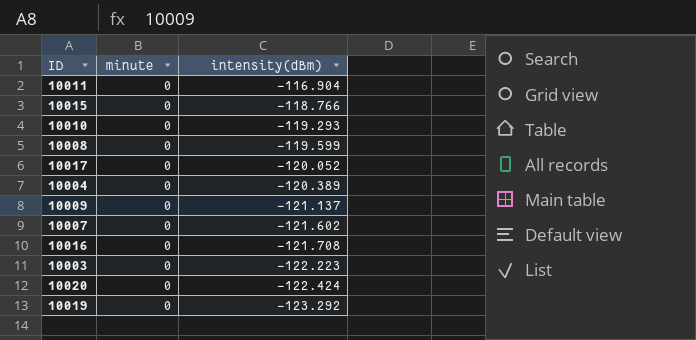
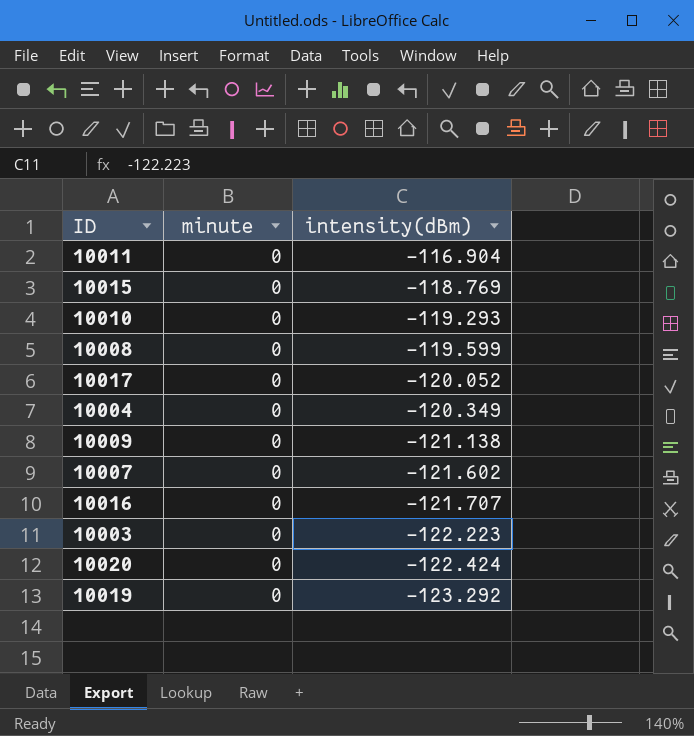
10015 | intensity(dBm): -118.766 -> -118.769
10004 | intensity(dBm): -120.389 -> -120.349
10009 | intensity(dBm): -121.137 -> -121.138
10016 | intensity(dBm): -121.708 -> -121.707

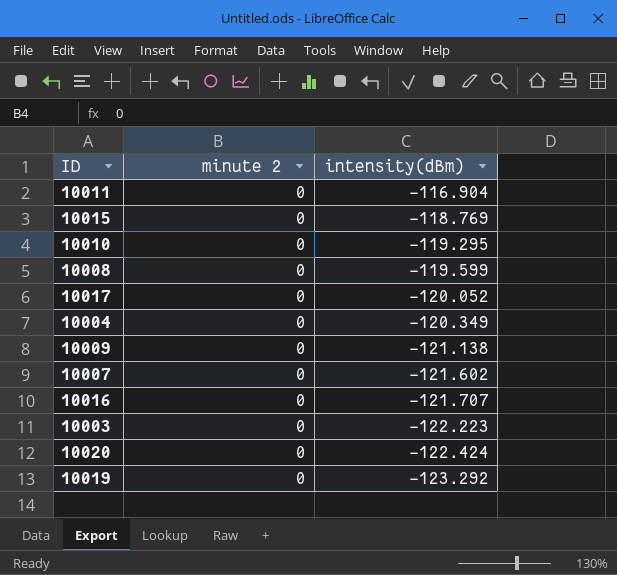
column name: minute -> minute 2
10010 | intensity(dBm): -119.293 -> -119.295

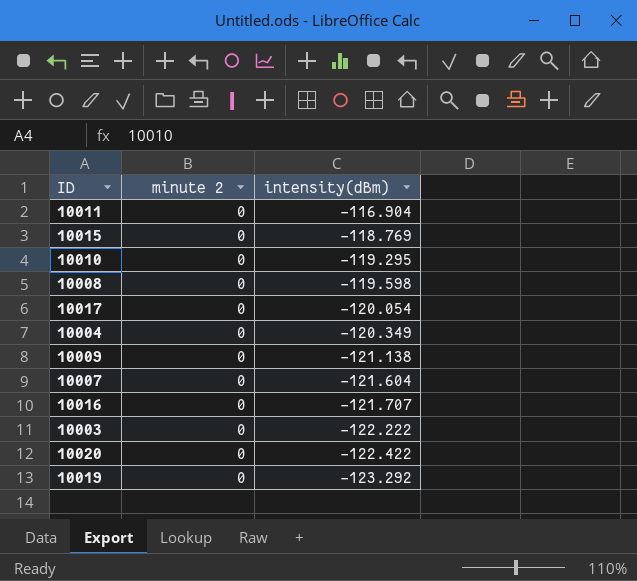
10008 | intensity(dBm): -119.599 -> -119.598
10017 | intensity(dBm): -120.052 -> -120.054
10007 | intensity(dBm): -121.602 -> -121.604
10003 | intensity(dBm): -122.223 -> -122.222
10020 | intensity(dBm): -122.424 -> -122.422

